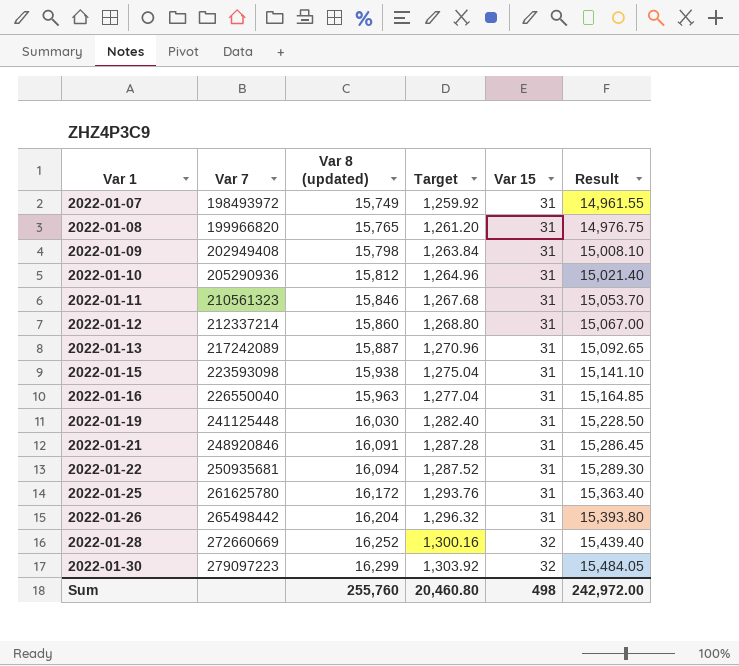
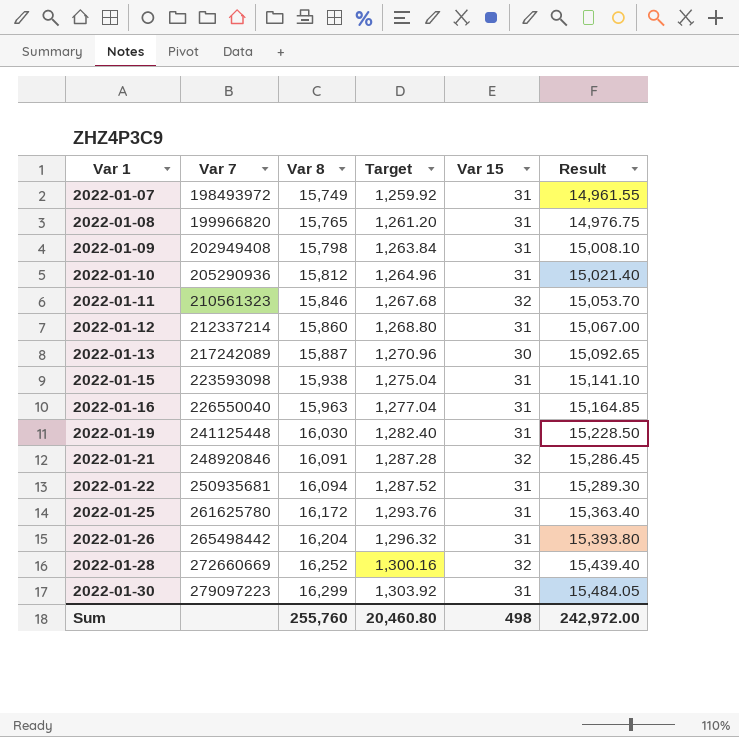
column name: Var 8 (updated) -> Var 8
2022-01-11 | Var 15: 31 -> 32
2022-01-13 | Var 15: 31 -> 30
2022-01-21 | Var 15: 31 -> 32
2022-01-30 | Var 15: 32 -> 31

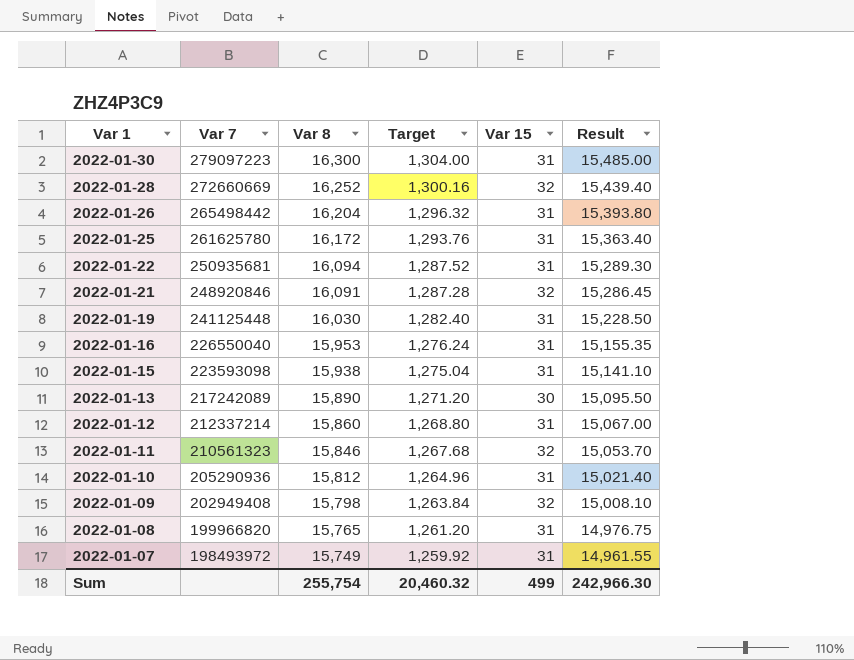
row order: Var 1 ascending -> Var 1 descending
2022-01-30 | Var 8: 16,299 -> 16,300
2022-01-30 | Target: 1,303.92 -> 1,304.00
2022-01-30 | Result: 15,484.05 -> 15,485.00
2022-01-16 | Var 8: 15,963 -> 15,953
2022-01-16 | Target: 1,277.04 -> 1,276.24
2022-01-16 | Result: 15,164.85 -> 15,155.35
2022-01-13 | Var 8: 15,887 -> 15,890
2022-01-13 | Target: 1,270.96 -> 1,271.20
2022-01-13 | Result: 15,092.65 -> 15,095.50
2022-01-09 | Var 15: 31 -> 32
Sum | Var 8: 255,760 -> 255,754
Sum | Target: 20,460.80 -> 20,460.32
Sum | Var 15: 498 -> 499
Sum | Result: 242,972.00 -> 242,966.30

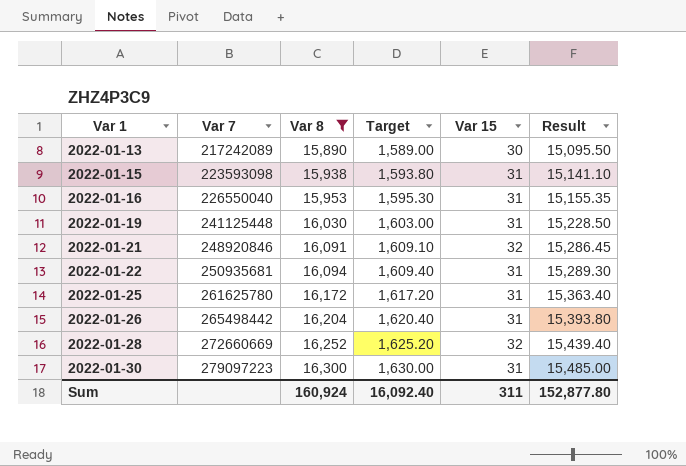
filter: none -> Var 8 >= 15,890
row order: Var 1 descending -> Var 1 ascending
column Target | formula: [Var 8] * 0.08 -> [Var 8] * 0.1
Sum | Var 8: 255,754 -> 160,924
Sum | Target: 20,460.32 -> 16,092.40
Sum | Var 15: 499 -> 311
Sum | Result: 242,966.30 -> 152,877.80

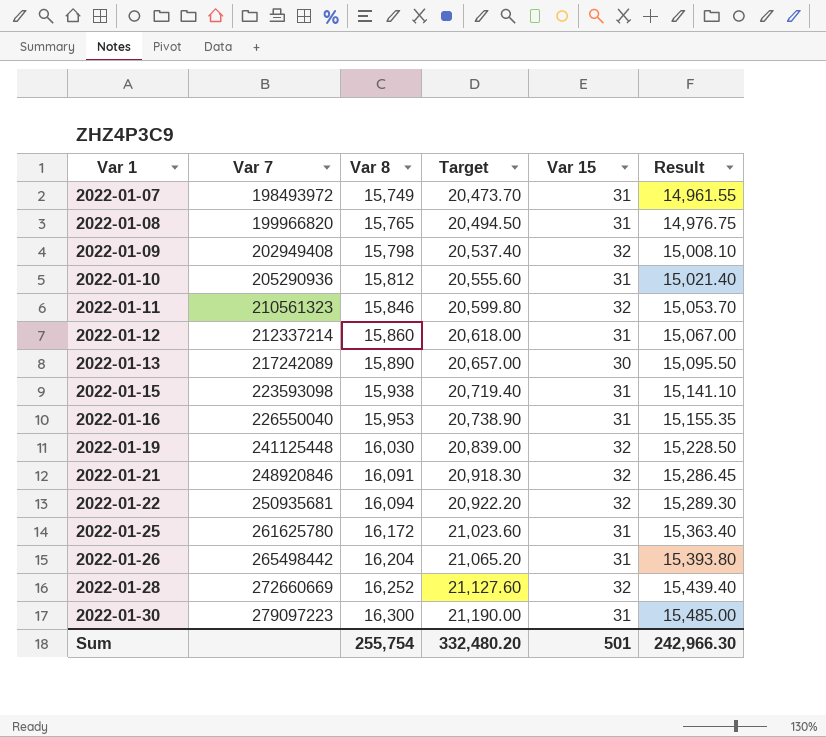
filter: Var 8 >= 15,890 -> none
column Target | formula: [Var 8] * 0.1 -> [Var 8] * 1.3
2022-01-19 | Var 15: 31 -> 32
2022-01-22 | Var 15: 31 -> 32
Sum | Var 8: 160,924 -> 255,754
Sum | Target: 16,092.40 -> 332,480.20
Sum | Var 15: 311 -> 501
Sum | Result: 152,877.80 -> 242,966.30

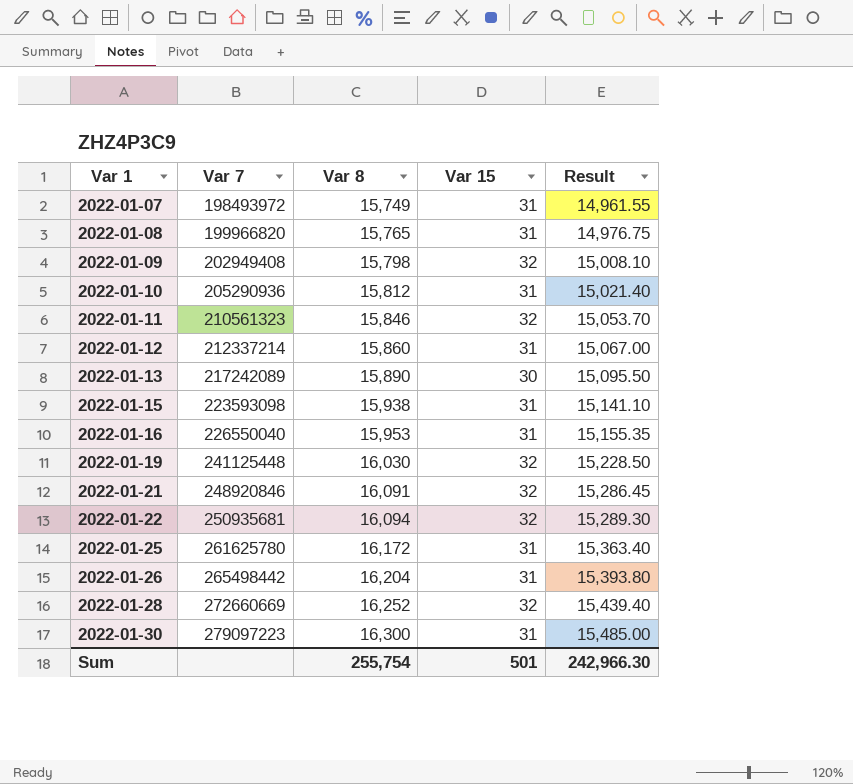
column Target | formula: [Var 8] * 1.3 -> none

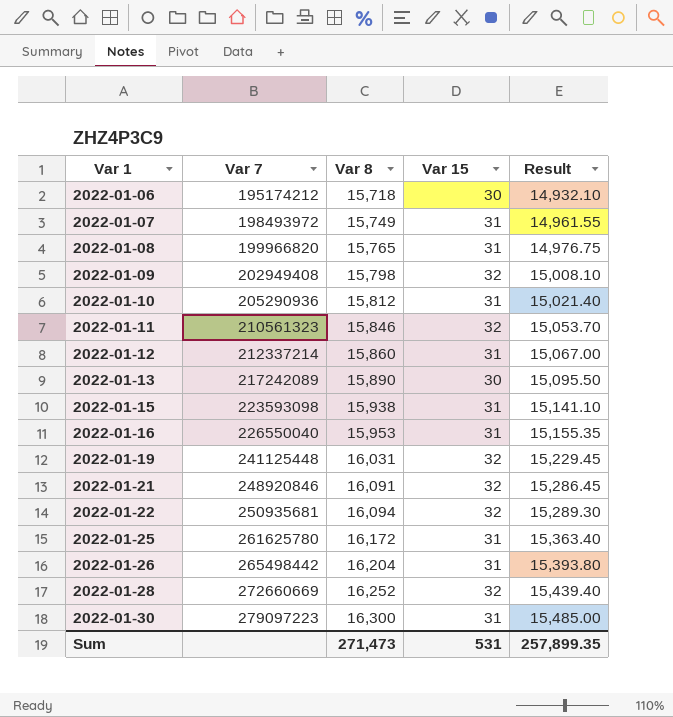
row 2022-01-06: none -> 195174212 | 15,718 | 30 | 14,932.10
2022-01-19 | Var 8: 16,030 -> 16,031
2022-01-19 | Result: 15,228.50 -> 15,229.45
Sum | Var 8: 255,754 -> 271,473
Sum | Var 15: 501 -> 531
Sum | Result: 242,966.30 -> 257,899.35

